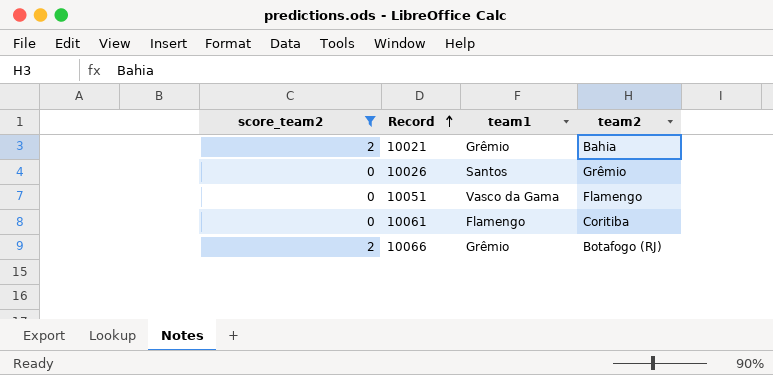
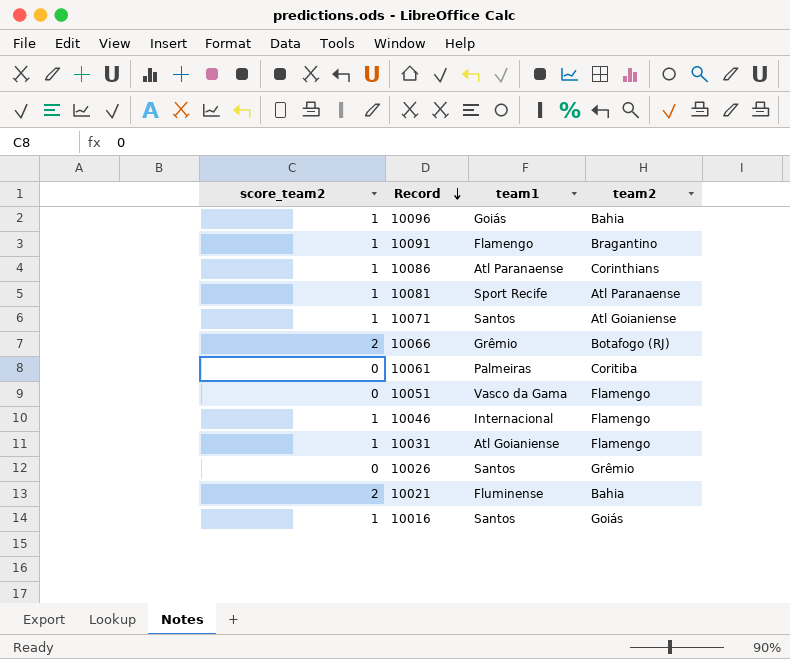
filter: score_team2 != 1 -> none
row order: Record ascending -> Record descending
10061 | team1: Flamengo -> Palmeiras
10021 | team1: Grêmio -> Fluminense

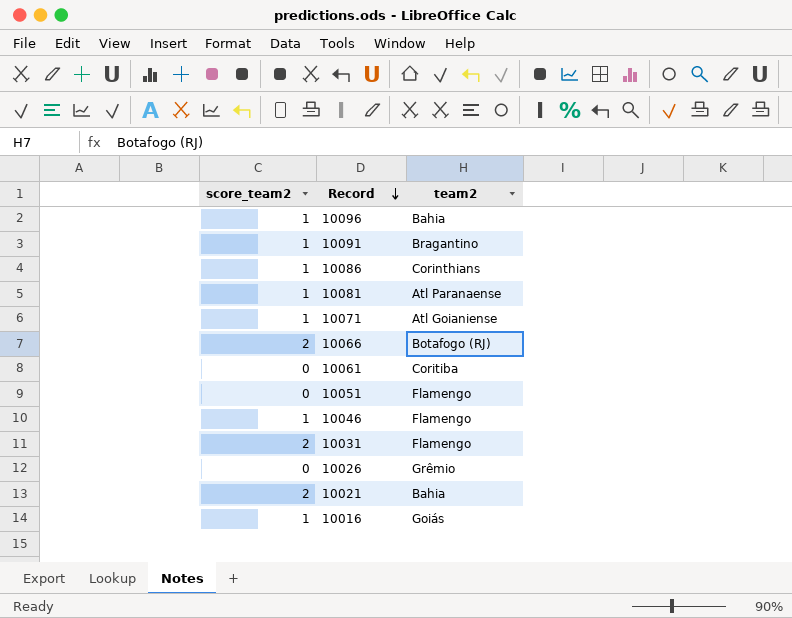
column team1 | position: 3 -> none
10031 | score_team2: 1 -> 2

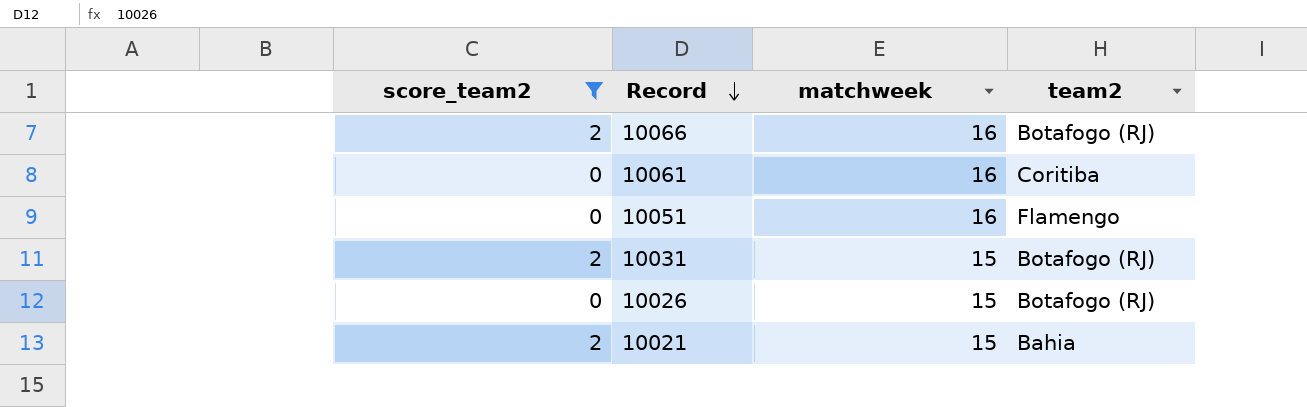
filter: none -> score_team2 != 1
column matchweek | position: none -> 3
10031 | team2: Flamengo -> Botafogo (RJ)
10026 | team2: Grêmio -> Botafogo (RJ)

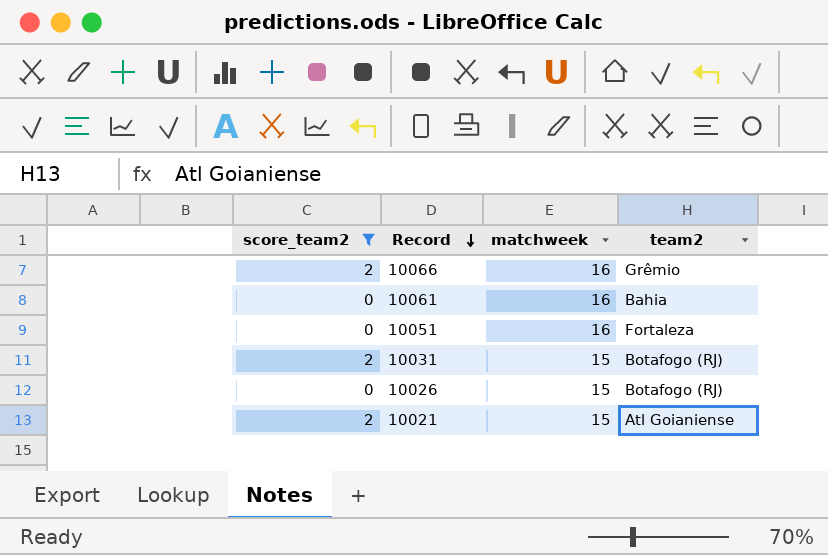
10066 | team2: Botafogo (RJ) -> Grêmio
10061 | team2: Coritiba -> Bahia
10051 | team2: Flamengo -> Fortaleza
10021 | team2: Bahia -> Atl Goianiense

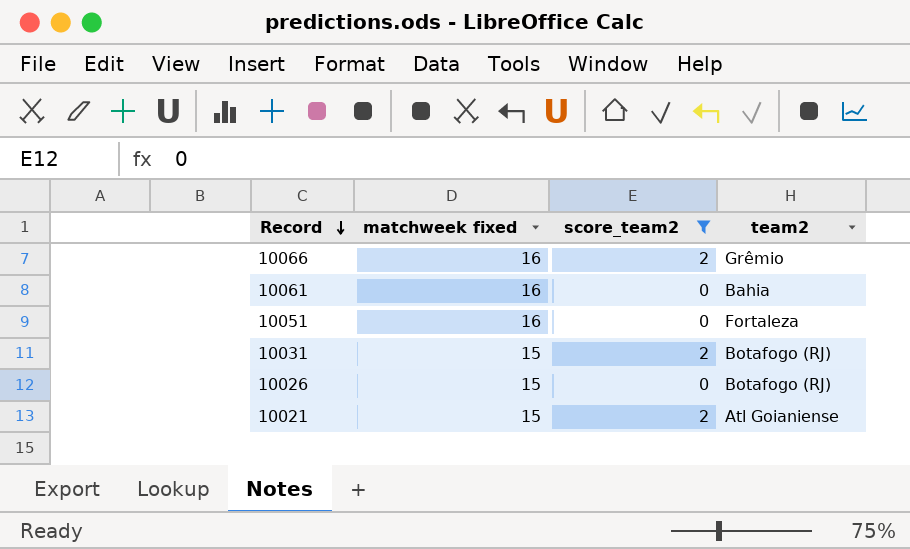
column name: matchweek -> matchweek fixed
column score_team2 | position: 1 -> 3

